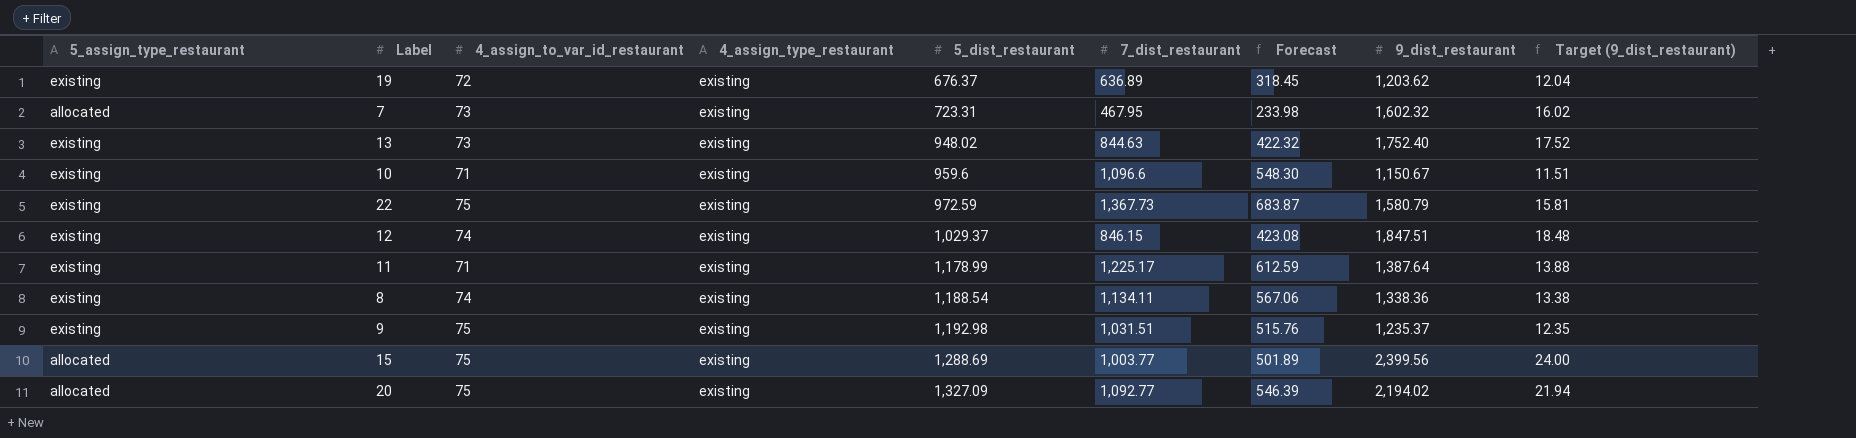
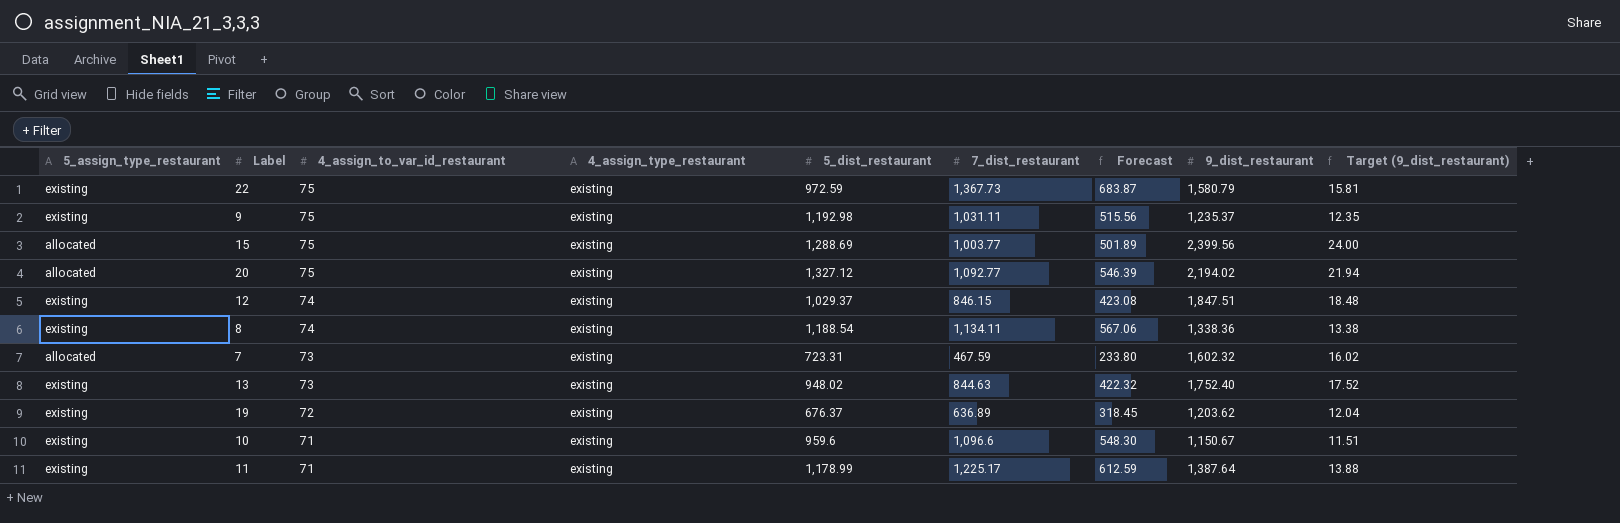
row order: 5_dist_restaurant ascending -> 4_assign_to_var_id_restaurant descending
9 | 7_dist_restaurant: 1,031.51 -> 1,031.11
9 | Forecast: 515.76 -> 515.56
20 | 5_dist_restaurant: 1,327.09 -> 1,327.12
7 | 7_dist_restaurant: 467.95 -> 467.59
7 | Forecast: 233.98 -> 233.80

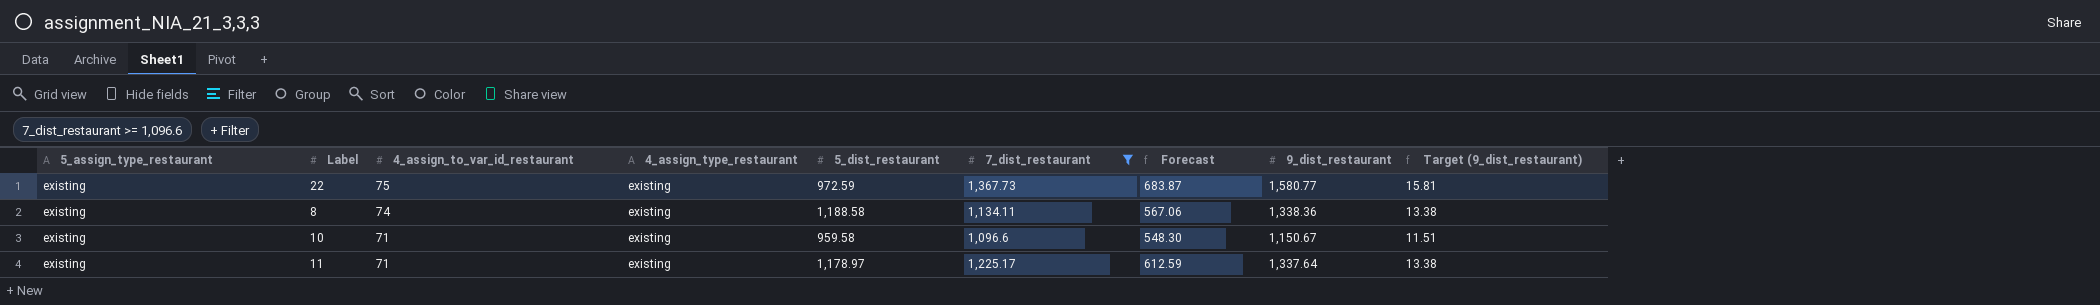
filter: none -> 7_dist_restaurant >= 1,096.6
22 | 9_dist_restaurant: 1,580.79 -> 1,580.77
8 | 5_dist_restaurant: 1,188.54 -> 1,188.58
10 | 5_dist_restaurant: 959.6 -> 959.58
11 | 5_dist_restaurant: 1,178.99 -> 1,178.97
11 | 9_dist_restaurant: 1,387.64 -> 1,337.64
11 | Target (9_dist_restaurant): 13.88 -> 13.38

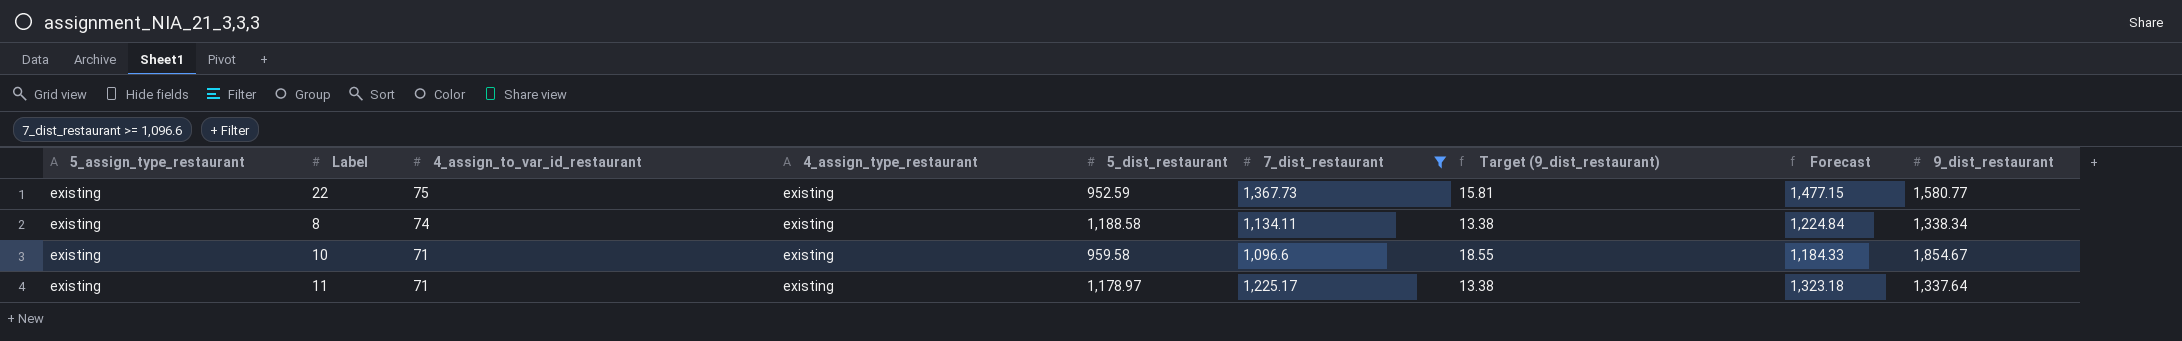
column Target (9_dist_restaurant) | position: 9 -> 7
column Forecast | formula: [7_dist_restaurant] * 0.5 -> [7_dist_restaurant] * 1.08
22 | 5_dist_restaurant: 972.59 -> 952.59
8 | 9_dist_restaurant: 1,338.36 -> 1,338.34
10 | Target (9_dist_restaurant): 11.51 -> 18.55
10 | 9_dist_restaurant: 1,150.67 -> 1,854.67

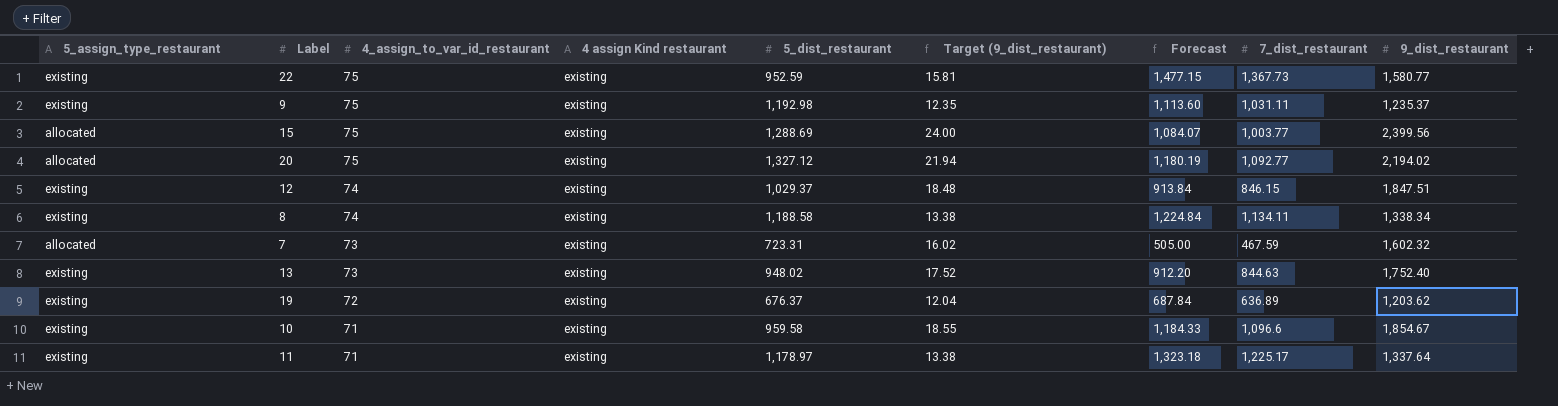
filter: 7_dist_restaurant >= 1,096.6 -> none
column name: 4_assign_type_restaurant -> 4 assign Kind restaurant
column 7_dist_restaurant | position: 6 -> 8

